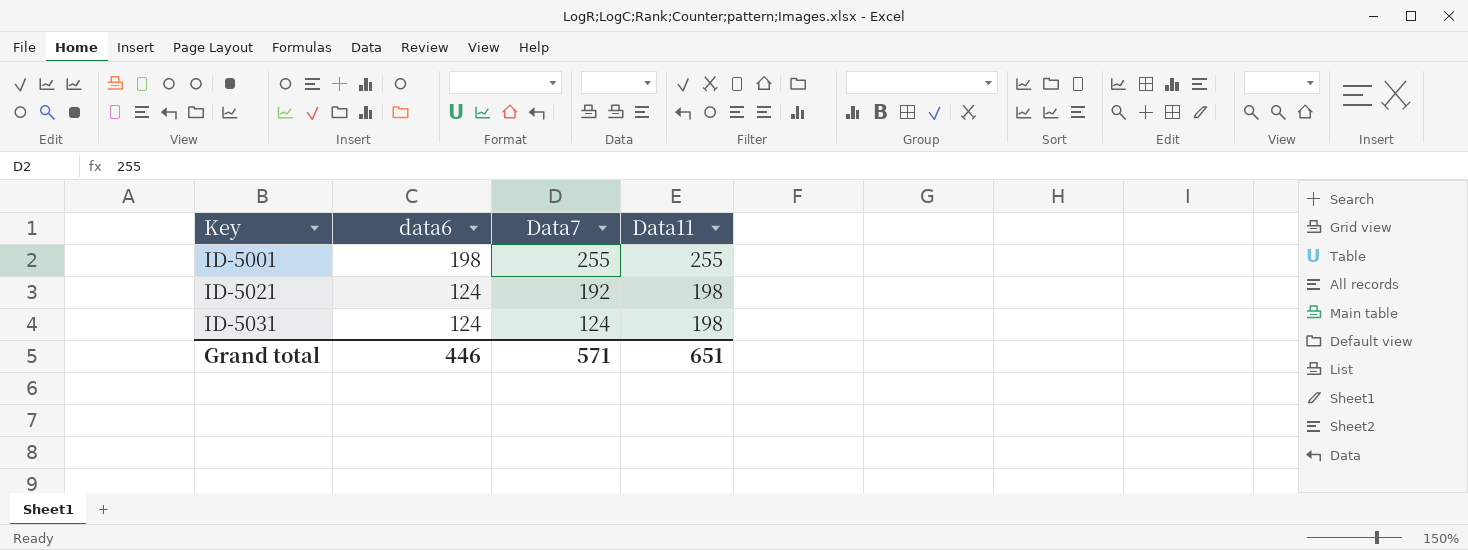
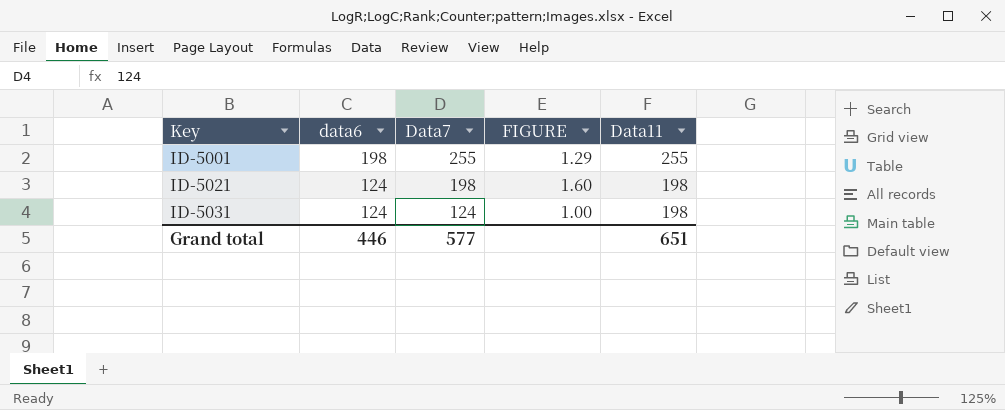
column FIGURE | formula: none -> [Data7] / [data6]
ID-5021 | Data7: 192 -> 198
Grand total | Data7: 571 -> 577

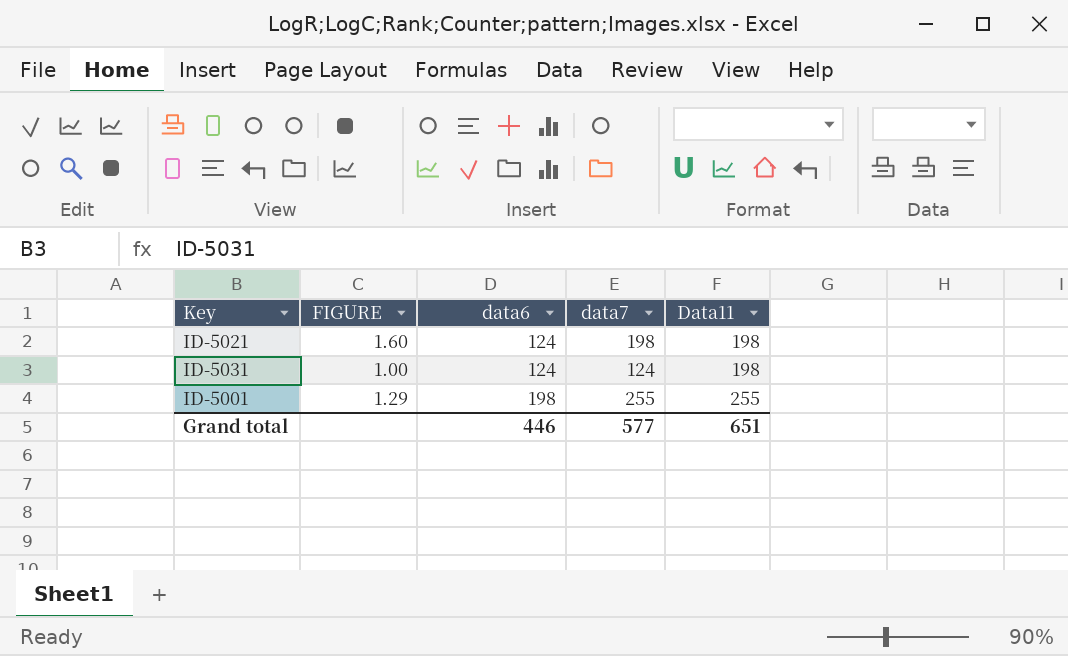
row order: Key ascending -> data6 ascending
column FIGURE | position: 4 -> 2
column name: Data7 -> data7

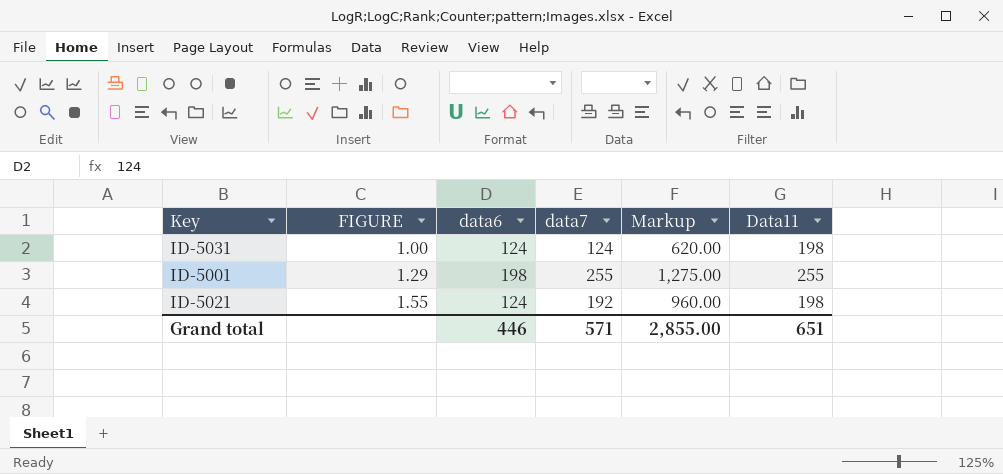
row order: data6 ascending -> FIGURE ascending
column Markup | formula: none -> [data7] * 5
ID-5021 | FIGURE: 1.60 -> 1.55
ID-5021 | data7: 198 -> 192
Grand total | data7: 577 -> 571

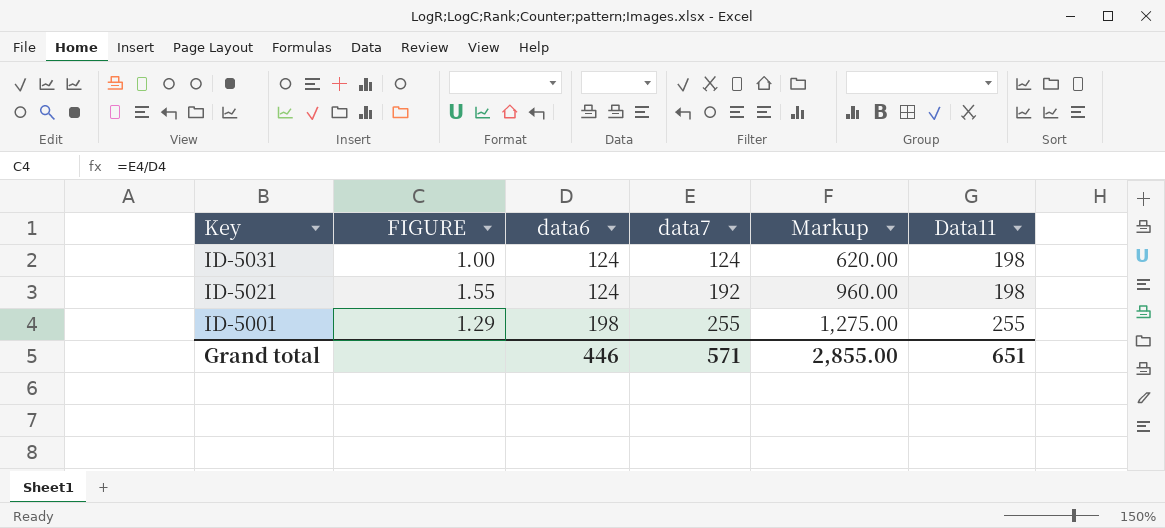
row order: FIGURE ascending -> Key descending

